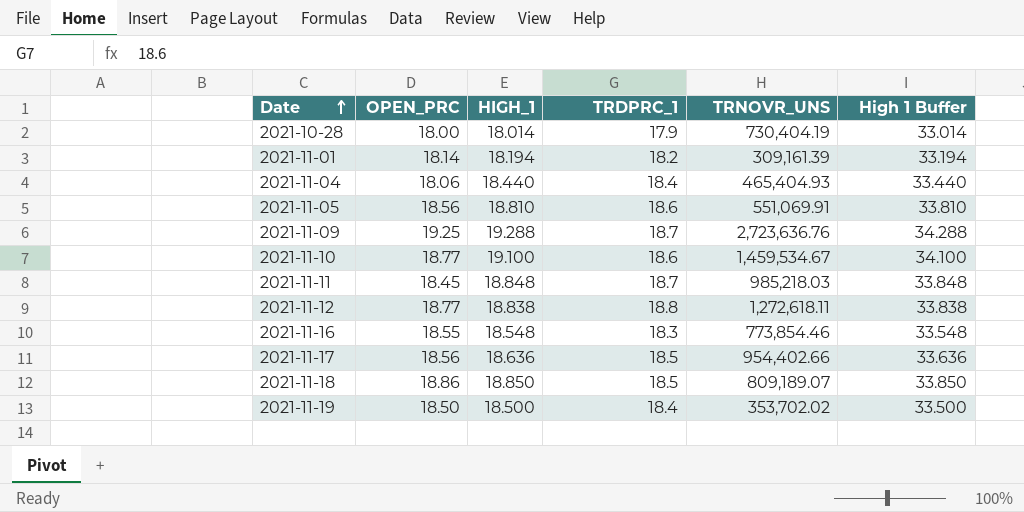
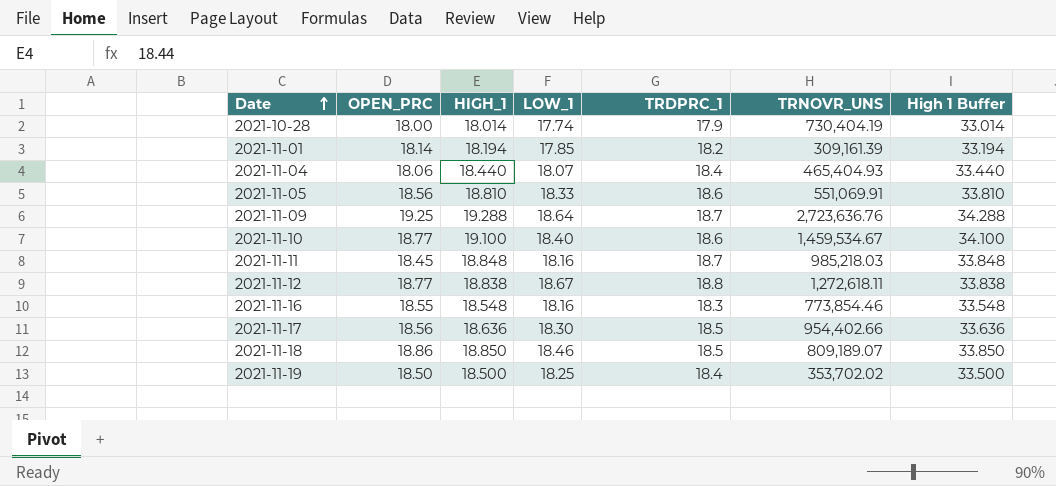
column LOW_1 | position: none -> 4

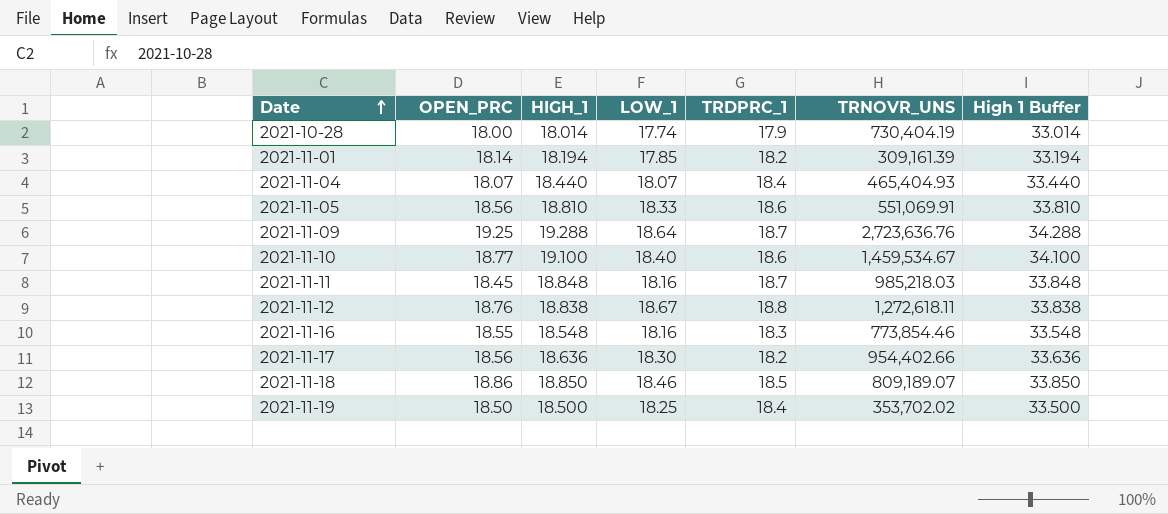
2021-11-04 | OPEN_PRC: 18.06 -> 18.07
2021-11-12 | OPEN_PRC: 18.77 -> 18.76
2021-11-17 | TRDPRC_1: 18.5 -> 18.2

